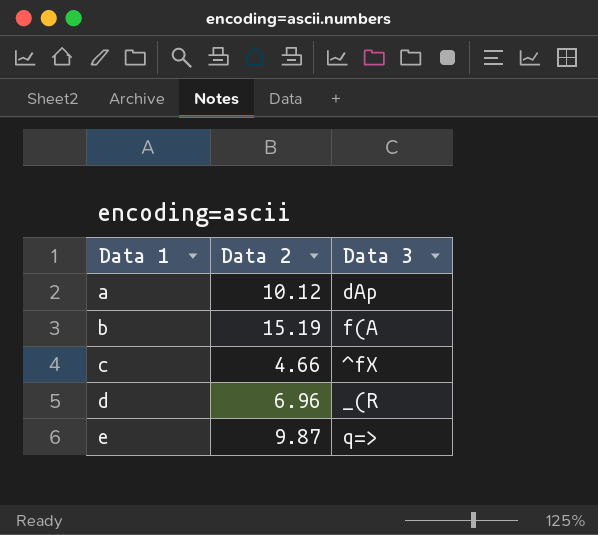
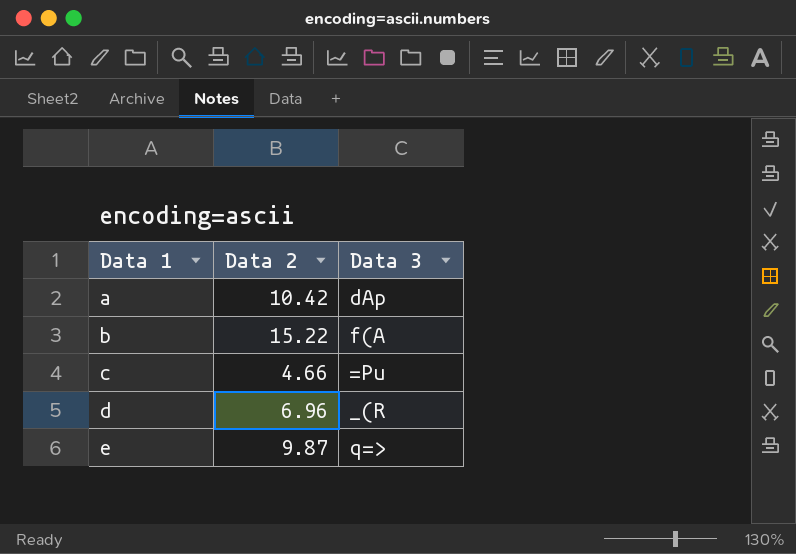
a | Data 2: 10.12 -> 10.42
b | Data 2: 15.19 -> 15.22
c | Data 3: ^fX -> =Pu

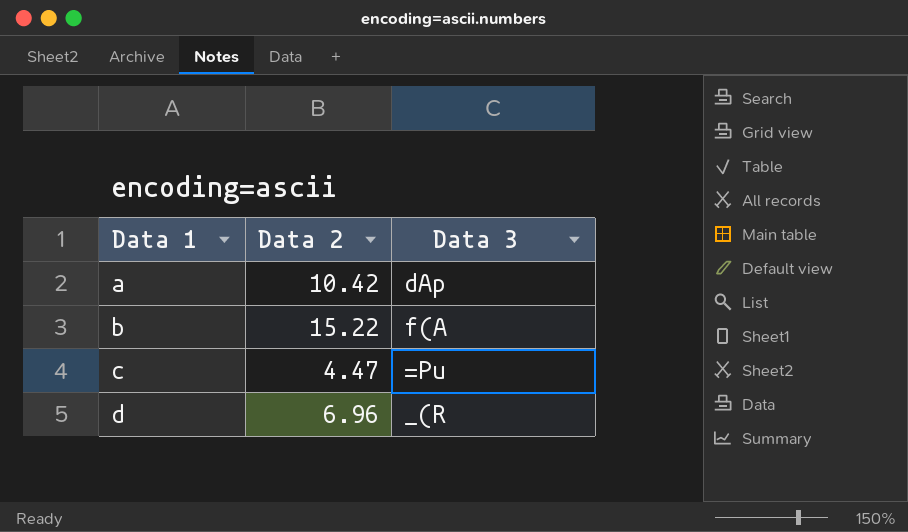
row e: 9.87 | q=> -> none
c | Data 2: 4.66 -> 4.47

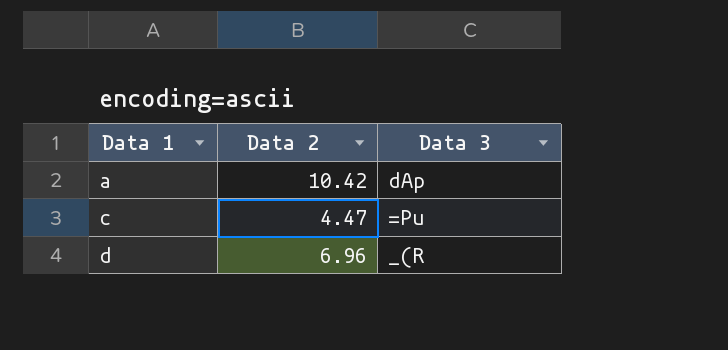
row b: 15.22 | f(A -> none

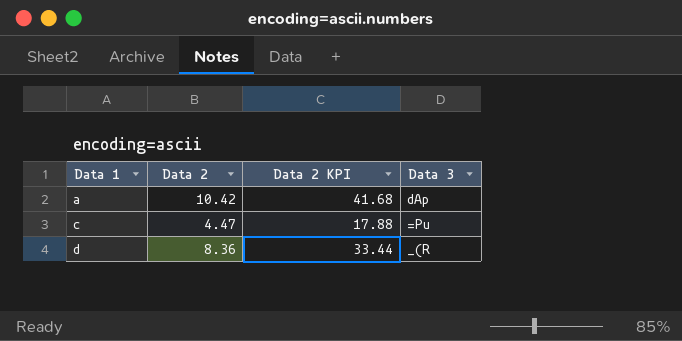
column Data 2 KPI | formula: none -> [Data 2] * 4
d | Data 2: 6.96 -> 8.36

